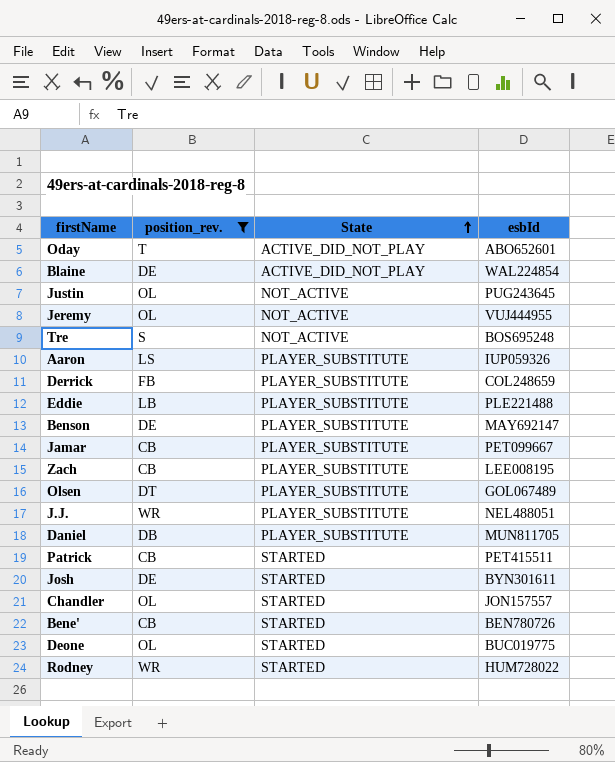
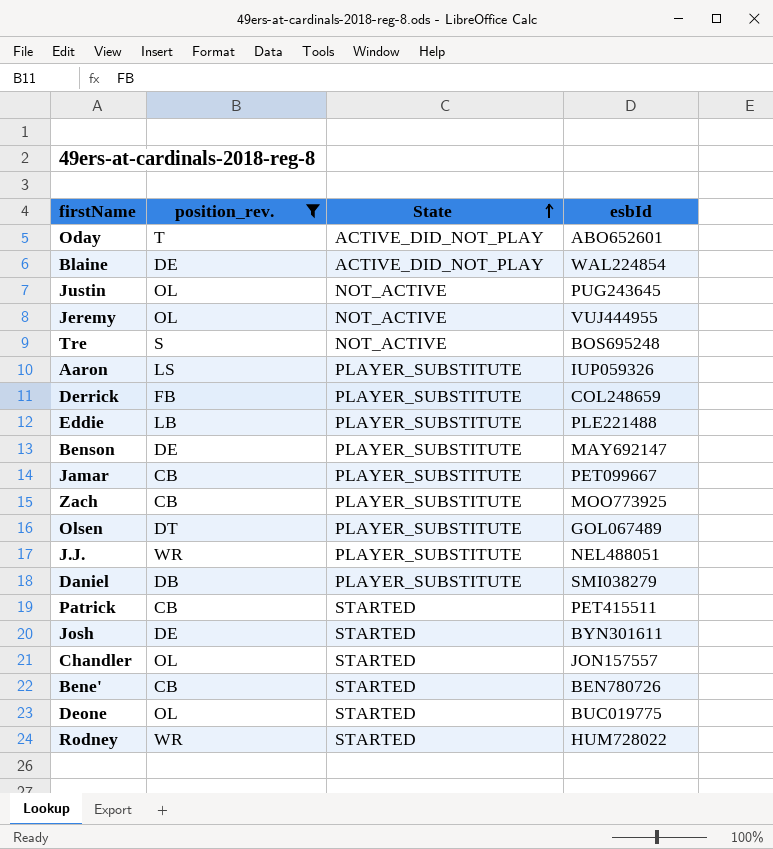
Zach | esbId: LEE008195 -> MOO773925
Daniel | esbId: MUN811705 -> SMI038279

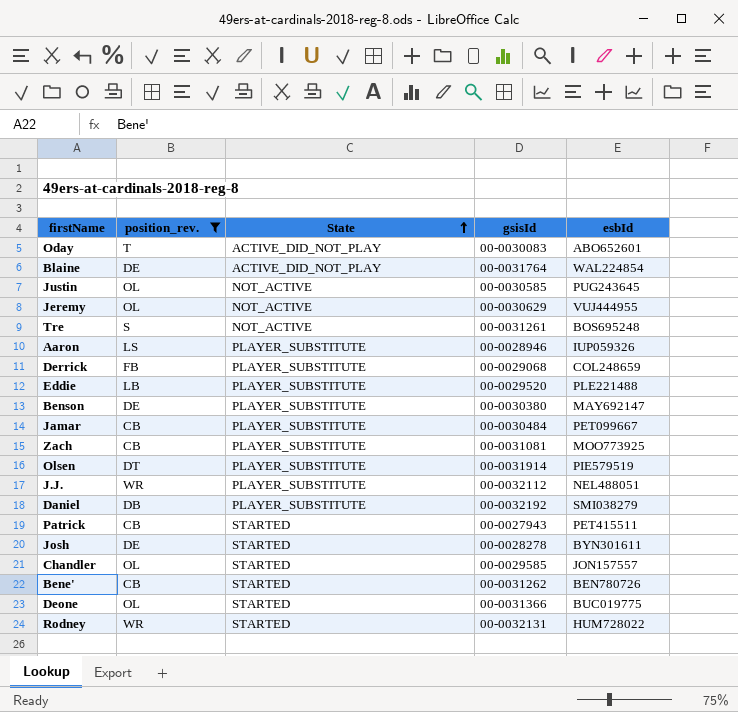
column gsisId | position: none -> 4
Olsen | esbId: GOL067489 -> PIE579519

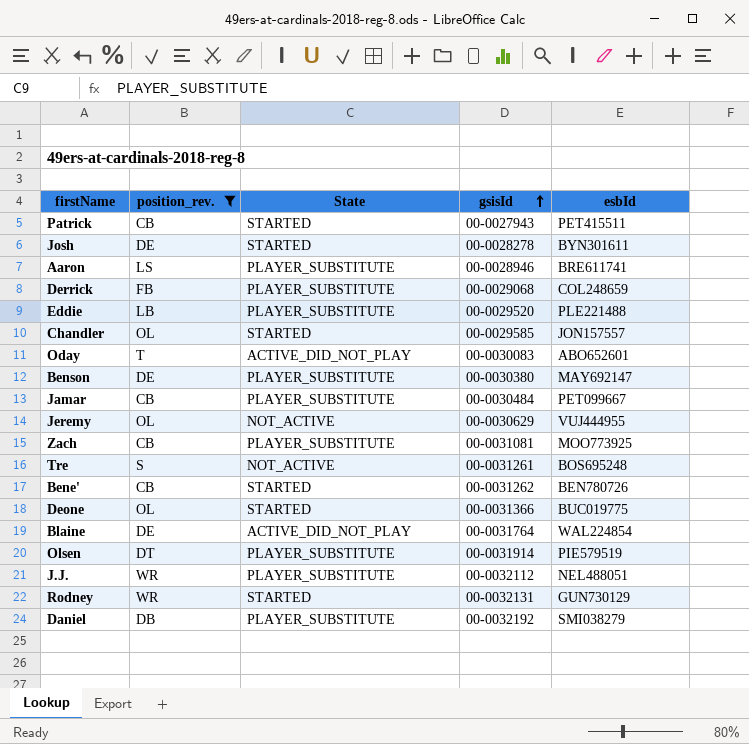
row order: State ascending -> gsisId ascending
row Justin: OL | NOT_ACTIVE | 00-0030585 | PUG243645 -> none
Aaron | esbId: IUP059326 -> BRE611741
Rodney | esbId: HUM728022 -> GUN730129

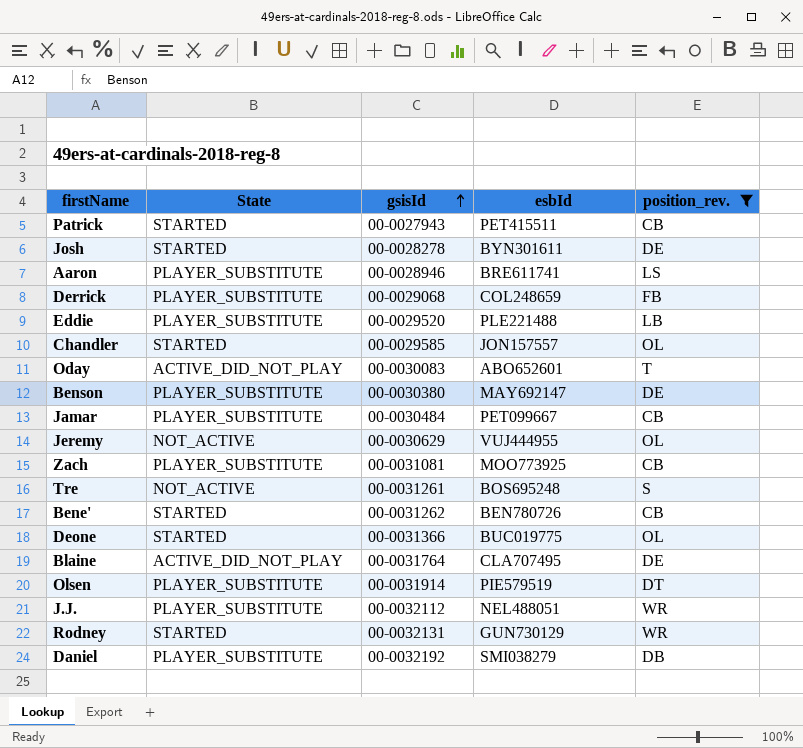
column position_rev. | position: 2 -> 5
Blaine | esbId: WAL224854 -> CLA707495

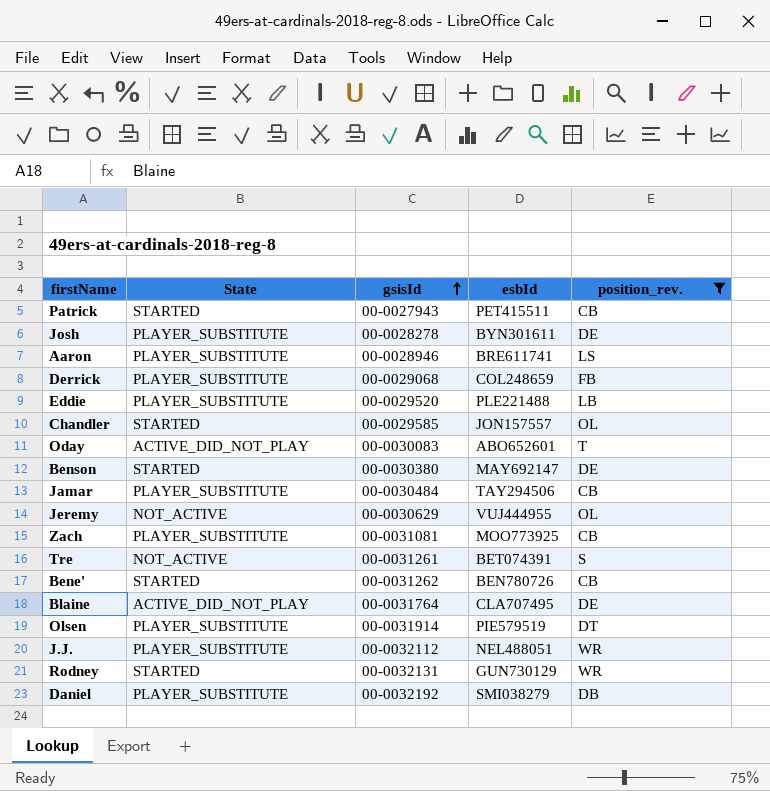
row Deone: STARTED | 00-0031366 | BUC019775 | OL -> none
Josh | State: STARTED -> PLAYER_SUBSTITUTE
Benson | State: PLAYER_SUBSTITUTE -> STARTED
Jamar | esbId: PET099667 -> TAY294506
Tre | esbId: BOS695248 -> BET074391

